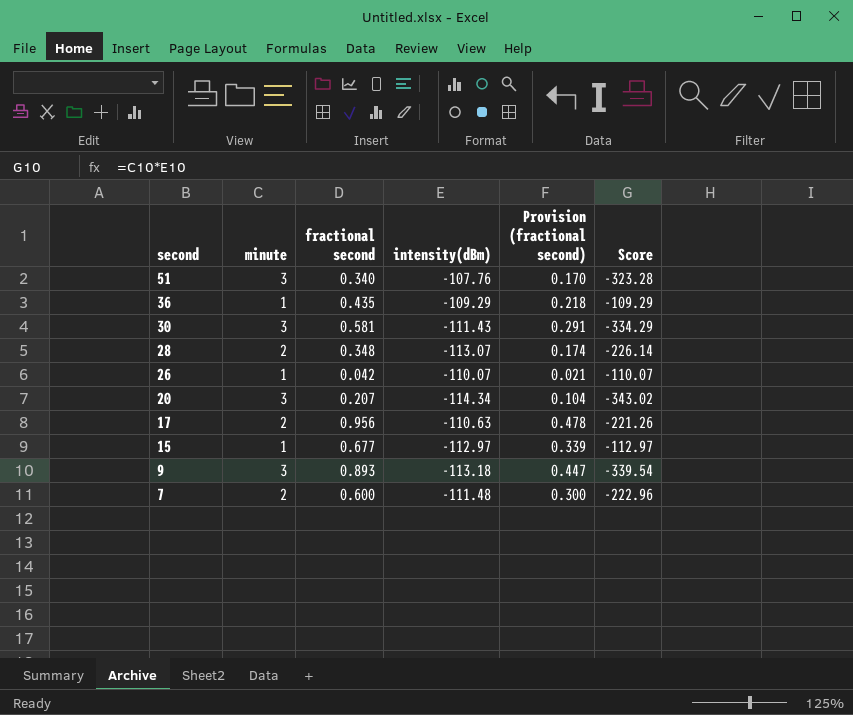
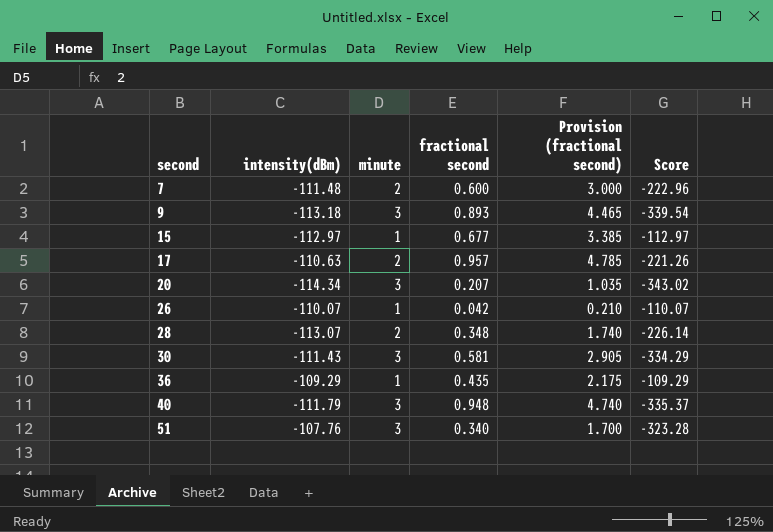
row order: second descending -> second ascending
column intensity(dBm) | position: 4 -> 2
column Provision (fractional second) | formula: [fractional second] * 0.5 -> [fractional second] * 5
17 | fractional second: 0.956 -> 0.957
row 40: none -> -111.79 | 3 | 0.948 | 4.740 | -335.37

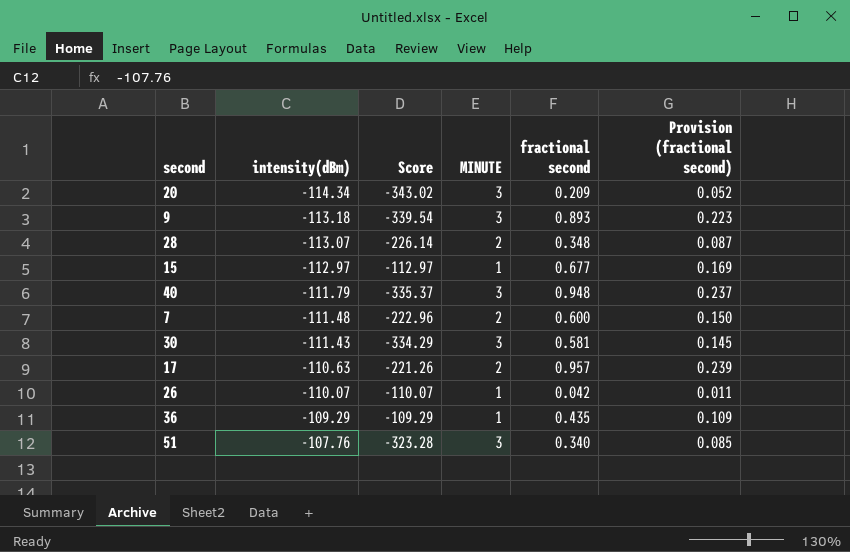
row order: second ascending -> intensity(dBm) ascending
column Score | position: 6 -> 3
column name: minute -> MINUTE
column Provision (fractional second) | formula: [fractional second] * 5 -> [fractional second] * 0.25
20 | fractional second: 0.207 -> 0.209

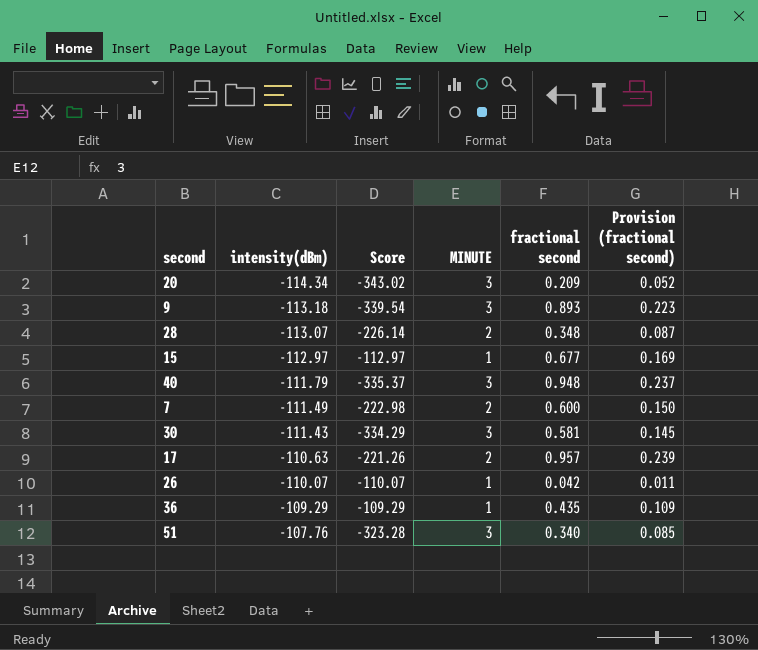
7 | intensity(dBm): -111.48 -> -111.49
7 | Score: -222.96 -> -222.98

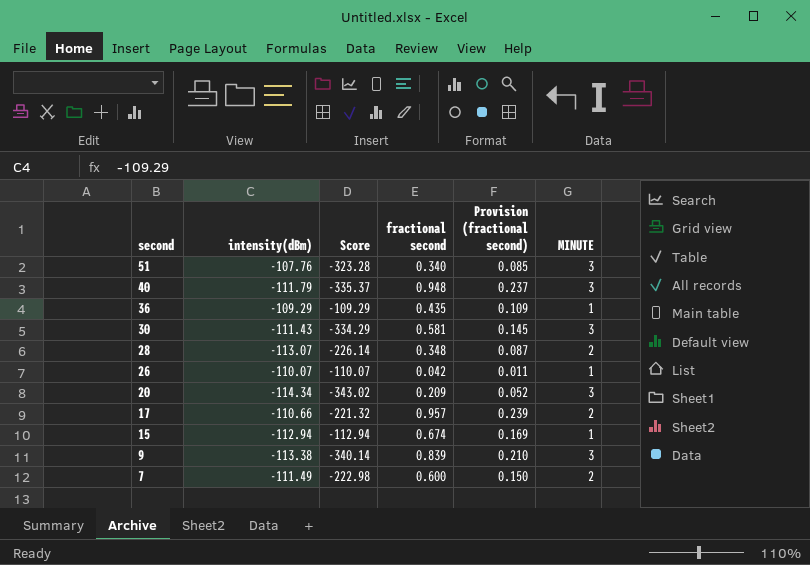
row order: intensity(dBm) ascending -> second descending
column MINUTE | position: 4 -> 6
17 | intensity(dBm): -110.63 -> -110.66
17 | Score: -221.26 -> -221.32
15 | intensity(dBm): -112.97 -> -112.94
15 | Score: -112.97 -> -112.94
15 | fractional second: 0.677 -> 0.674
9 | intensity(dBm): -113.18 -> -113.38
9 | Score: -339.54 -> -340.14
9 | fractional second: 0.893 -> 0.839
9 | Provision (fractional second): 0.223 -> 0.210

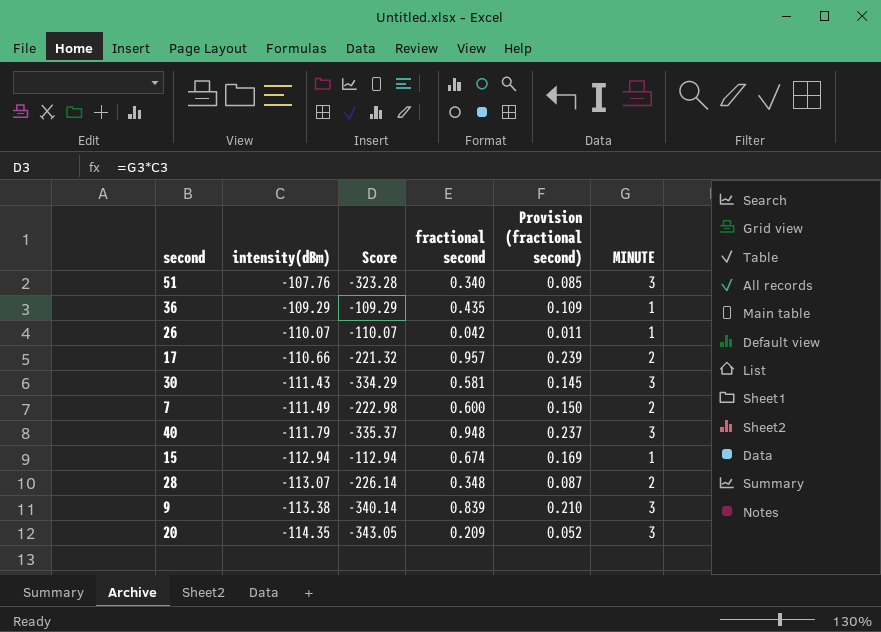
row order: second descending -> intensity(dBm) descending
20 | intensity(dBm): -114.34 -> -114.35
20 | Score: -343.02 -> -343.05

